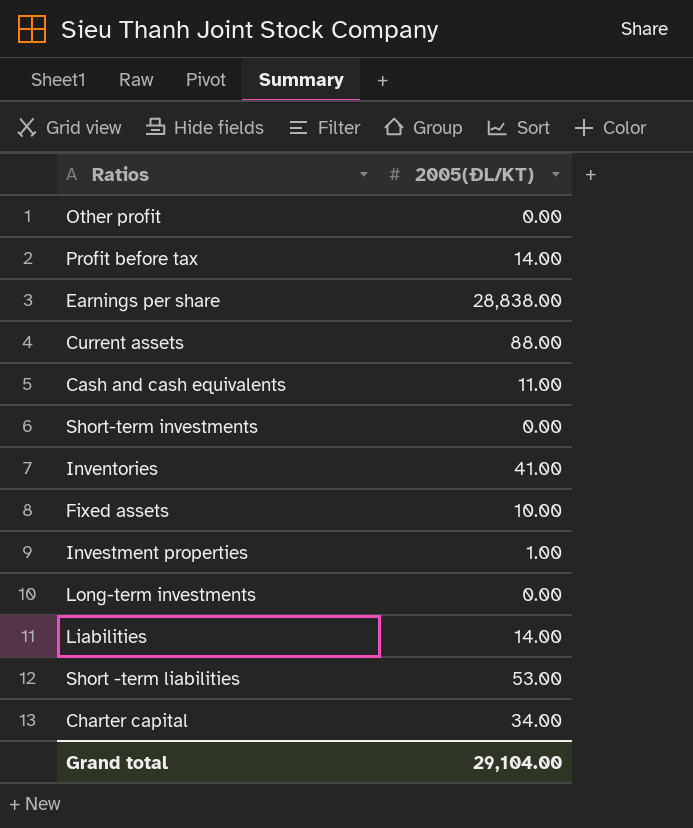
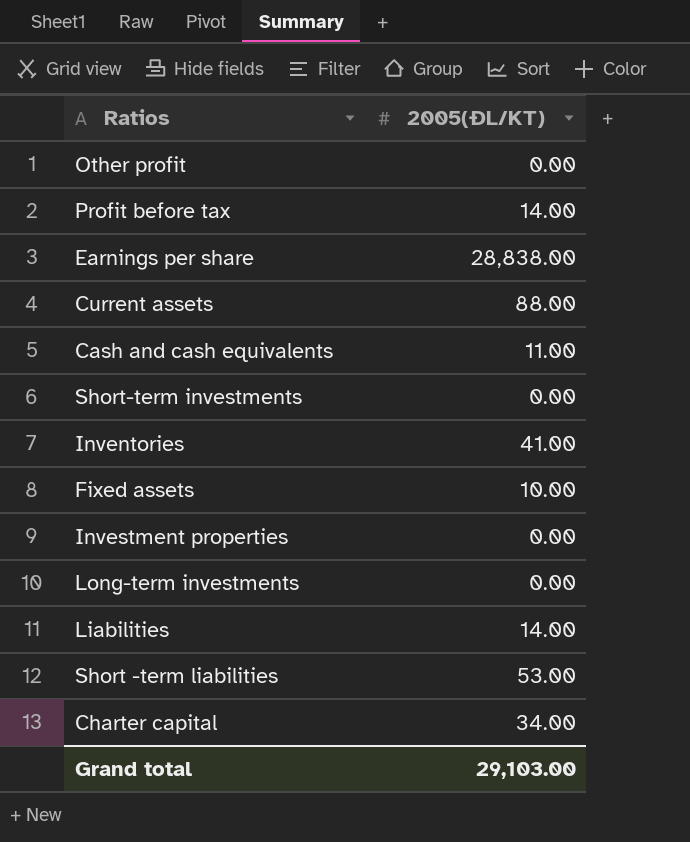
Investment properties | 2005(ĐL/KT): 1.00 -> 0.00
Grand total | 2005(ĐL/KT): 29,104.00 -> 29,103.00

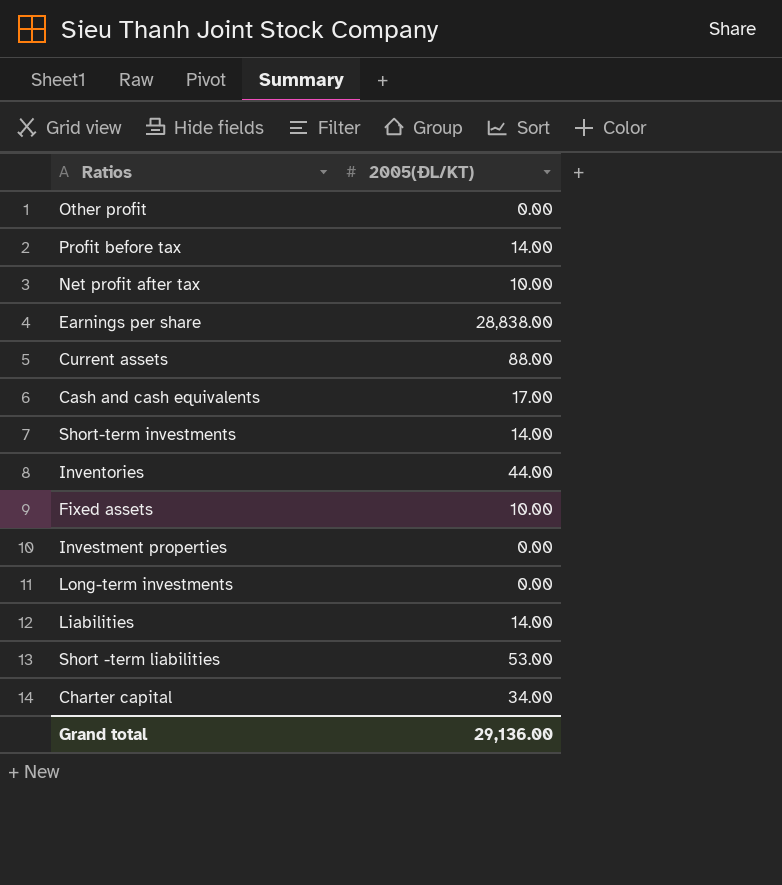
row Net profit after tax: none -> 10.00
Cash and cash equivalents | 2005(ĐL/KT): 11.00 -> 17.00
Short-term investments | 2005(ĐL/KT): 0.00 -> 14.00
Inventories | 2005(ĐL/KT): 41.00 -> 44.00
Grand total | 2005(ĐL/KT): 29,103.00 -> 29,136.00

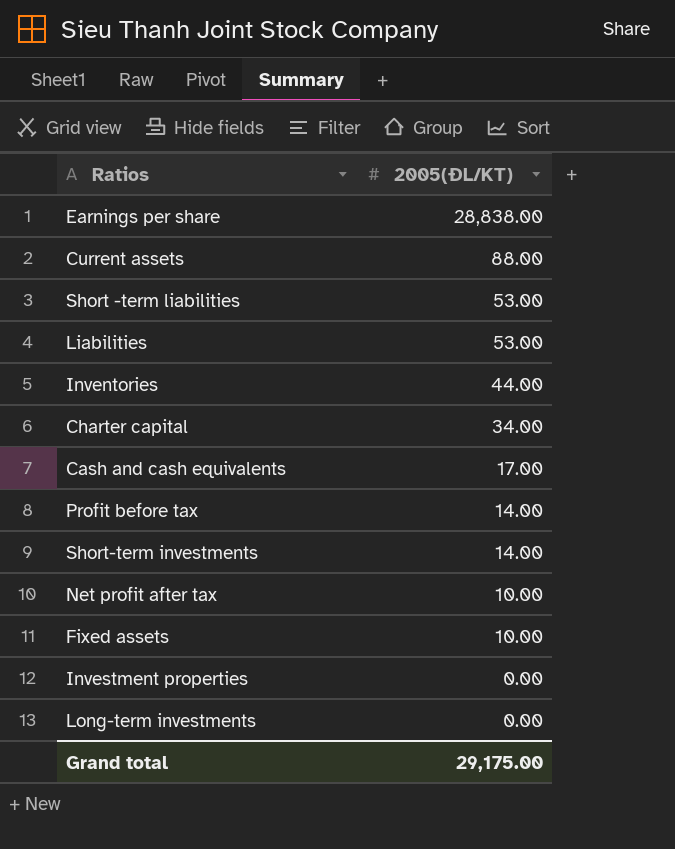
row order: none -> 2005(ĐL/KT) descending
row Other profit: 0.00 -> none
Liabilities | 2005(ĐL/KT): 14.00 -> 53.00
Grand total | 2005(ĐL/KT): 29,136.00 -> 29,175.00

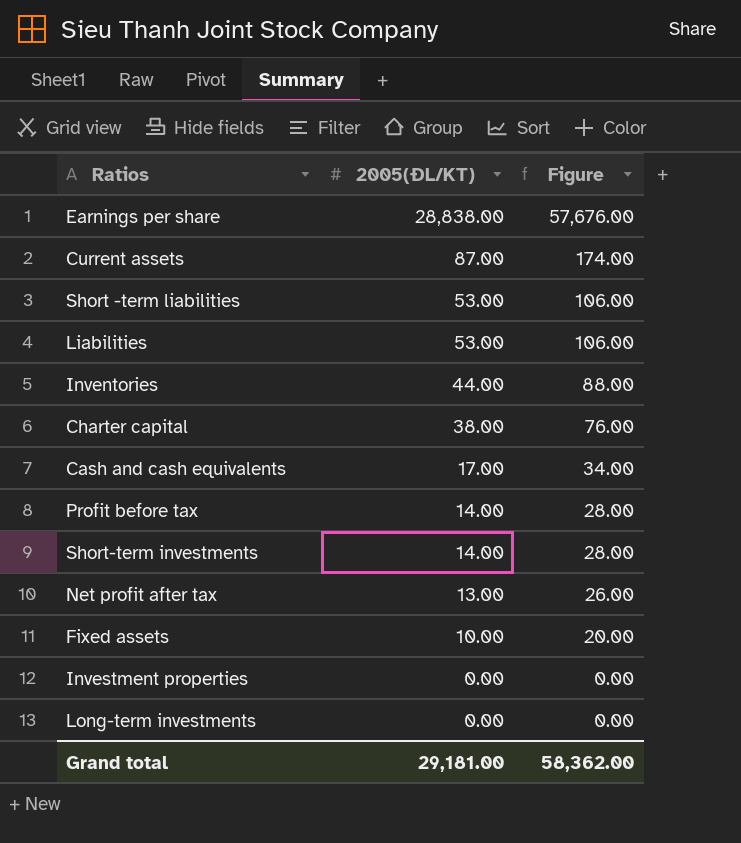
column Figure | formula: none -> [2005(ĐL/KT)] * 2
Current assets | 2005(ĐL/KT): 88.00 -> 87.00
Charter capital | 2005(ĐL/KT): 34.00 -> 38.00
Net profit after tax | 2005(ĐL/KT): 10.00 -> 13.00
Grand total | 2005(ĐL/KT): 29,175.00 -> 29,181.00

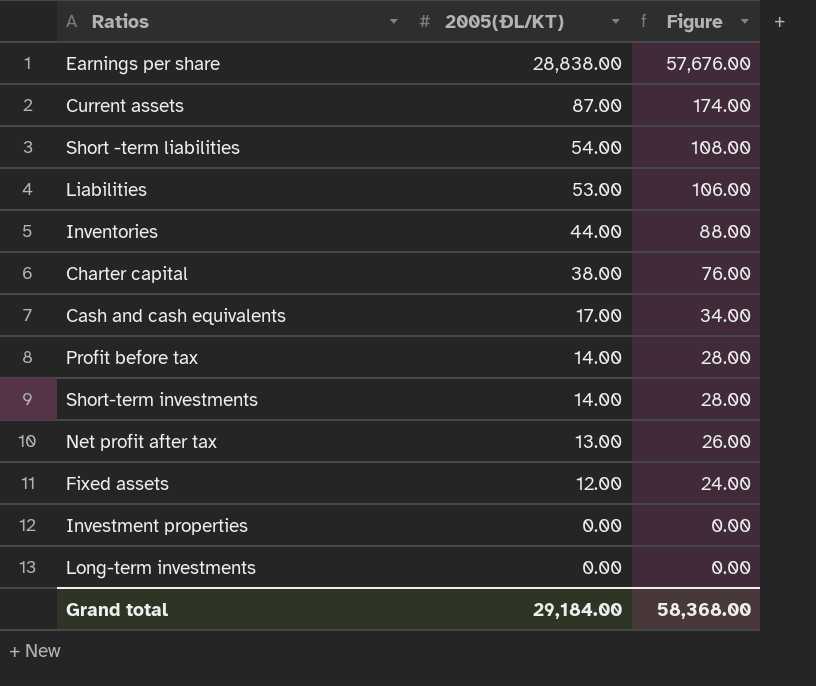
Short -term liabilities | 2005(ĐL/KT): 53.00 -> 54.00
Short -term liabilities | Figure: 106.00 -> 108.00
Fixed assets | 2005(ĐL/KT): 10.00 -> 12.00
Fixed assets | Figure: 20.00 -> 24.00
Grand total | 2005(ĐL/KT): 29,181.00 -> 29,184.00
Grand total | Figure: 58,362.00 -> 58,368.00

